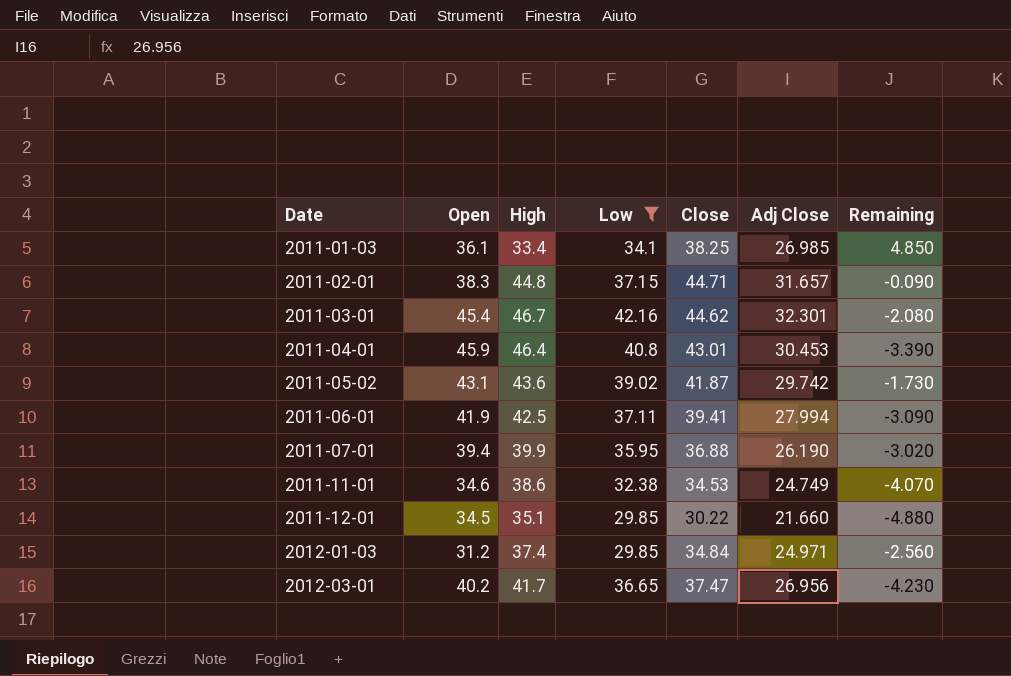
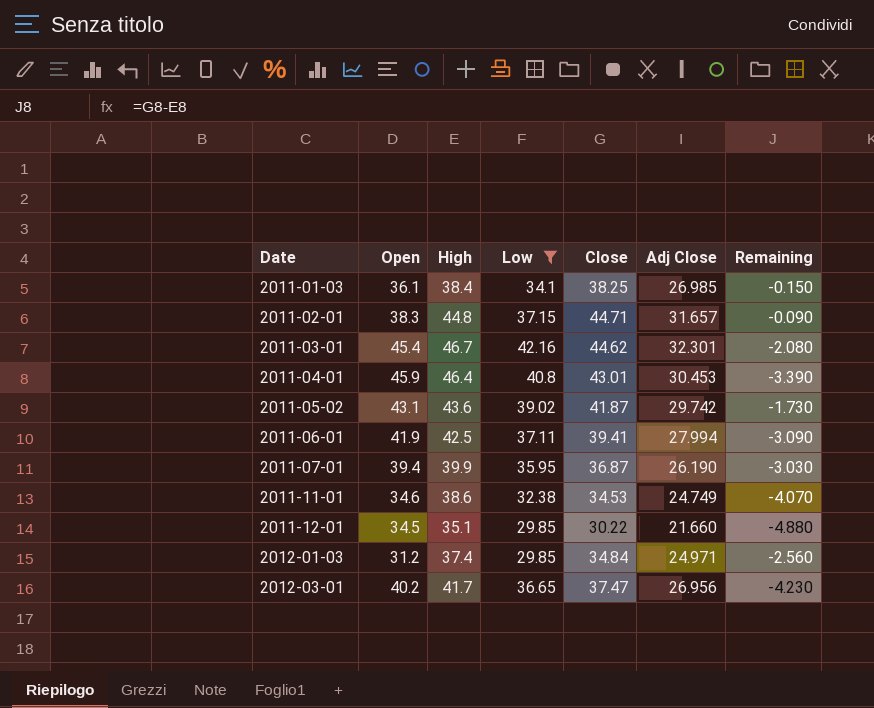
2011-01-03 | High: 33.4 -> 38.4
2011-01-03 | Remaining: 4.850 -> -0.150
2011-07-01 | Close: 36.88 -> 36.87
2011-07-01 | Remaining: -3.020 -> -3.030

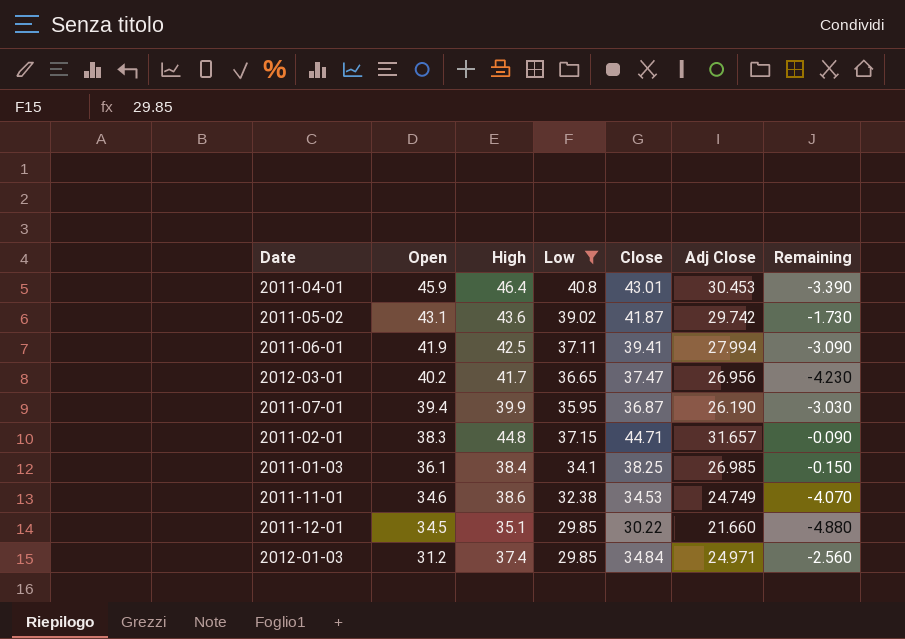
row order: Date ascending -> Open descending
row 2011-03-01: 45.4 | 46.7 | 42.16 | 44.62 | 32.301 | -2.080 -> none

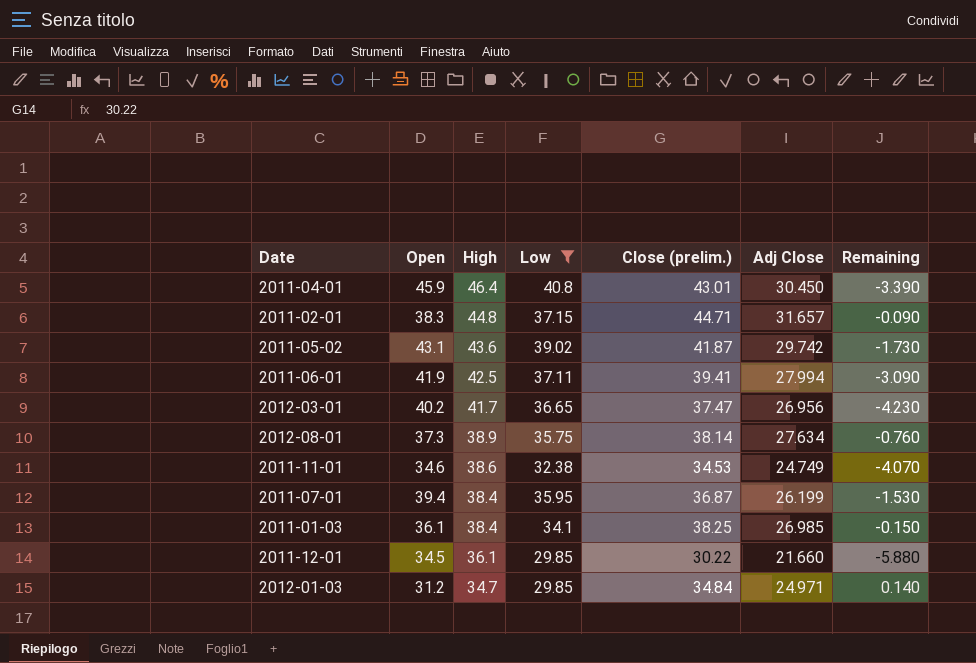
row order: Open descending -> High descending
column name: Close -> Close (prelim.)
2011-04-01 | Adj Close: 30.453 -> 30.450
row 2012-08-01: none -> 37.3 | 38.9 | 35.75 | 38.14 | 27.634 | -0.760
2011-07-01 | High: 39.9 -> 38.4
2011-07-01 | Adj Close: 26.190 -> 26.199
2011-07-01 | Remaining: -3.030 -> -1.530
2011-12-01 | High: 35.1 -> 36.1
2011-12-01 | Remaining: -4.880 -> -5.880
2012-01-03 | High: 37.4 -> 34.7
2012-01-03 | Remaining: -2.560 -> 0.140

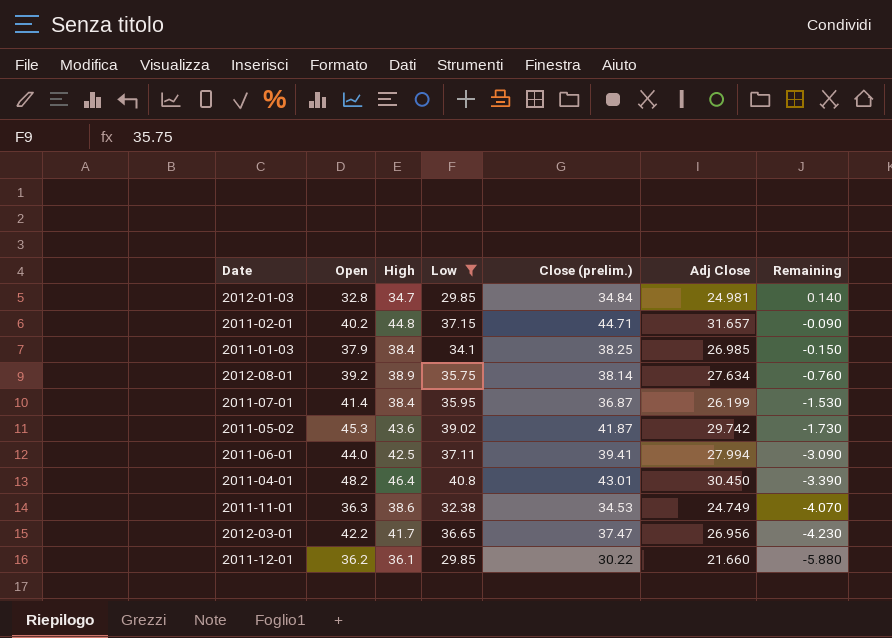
row order: High descending -> Remaining descending
2012-01-03 | Open: 31.2 -> 32.8
2012-01-03 | Adj Close: 24.971 -> 24.981
2011-02-01 | Open: 38.3 -> 40.2
2011-01-03 | Open: 36.1 -> 37.9
2012-08-01 | Open: 37.3 -> 39.2
2011-07-01 | Open: 39.4 -> 41.4
2011-05-02 | Open: 43.1 -> 45.3
2011-06-01 | Open: 41.9 -> 44.0
2011-04-01 | Open: 45.9 -> 48.2
2011-11-01 | Open: 34.6 -> 36.3
2012-03-01 | Open: 40.2 -> 42.2
2011-12-01 | Open: 34.5 -> 36.2

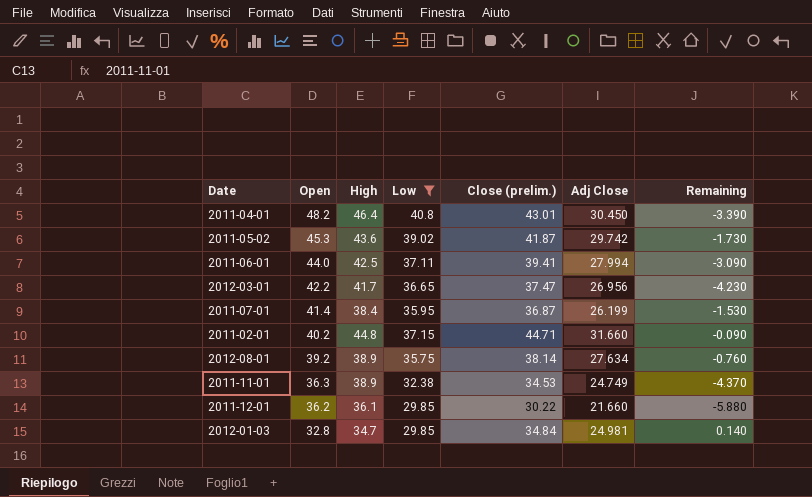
row order: Remaining descending -> Open descending
row 2011-01-03: 37.9 | 38.4 | 34.1 | 38.25 | 26.985 | -0.150 -> none
2011-02-01 | Adj Close: 31.657 -> 31.660
2011-11-01 | High: 38.6 -> 38.9
2011-11-01 | Remaining: -4.070 -> -4.370

